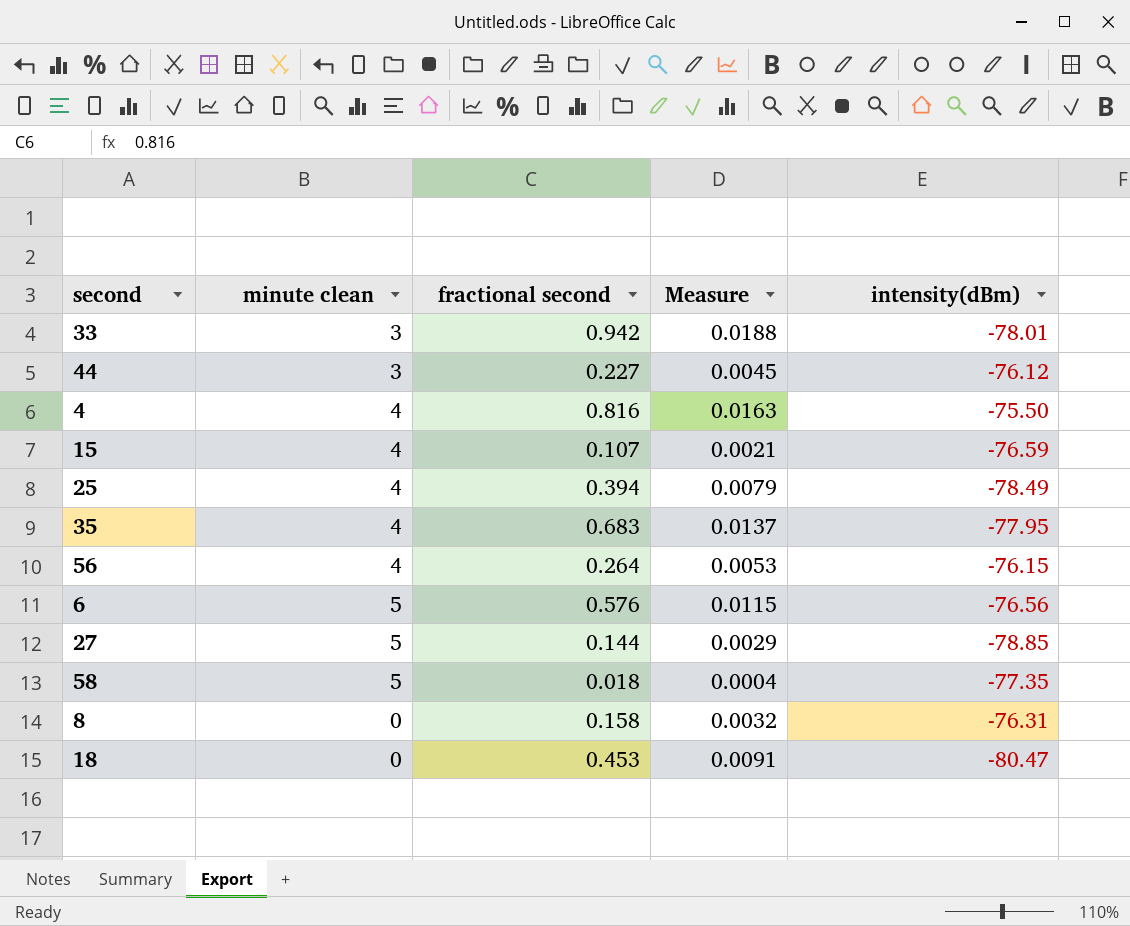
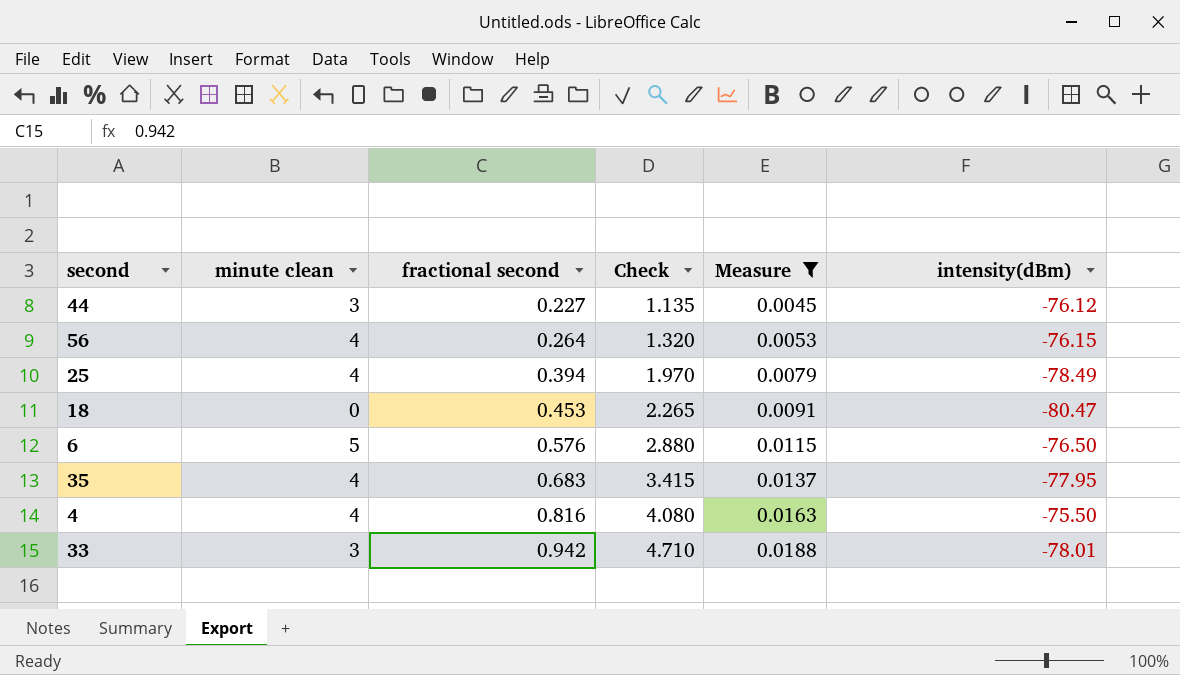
filter: none -> Measure >= 0.0045
row order: none -> fractional second ascending
column Check | formula: none -> [fractional second] * 5
6 | intensity(dBm): -76.56 -> -76.50

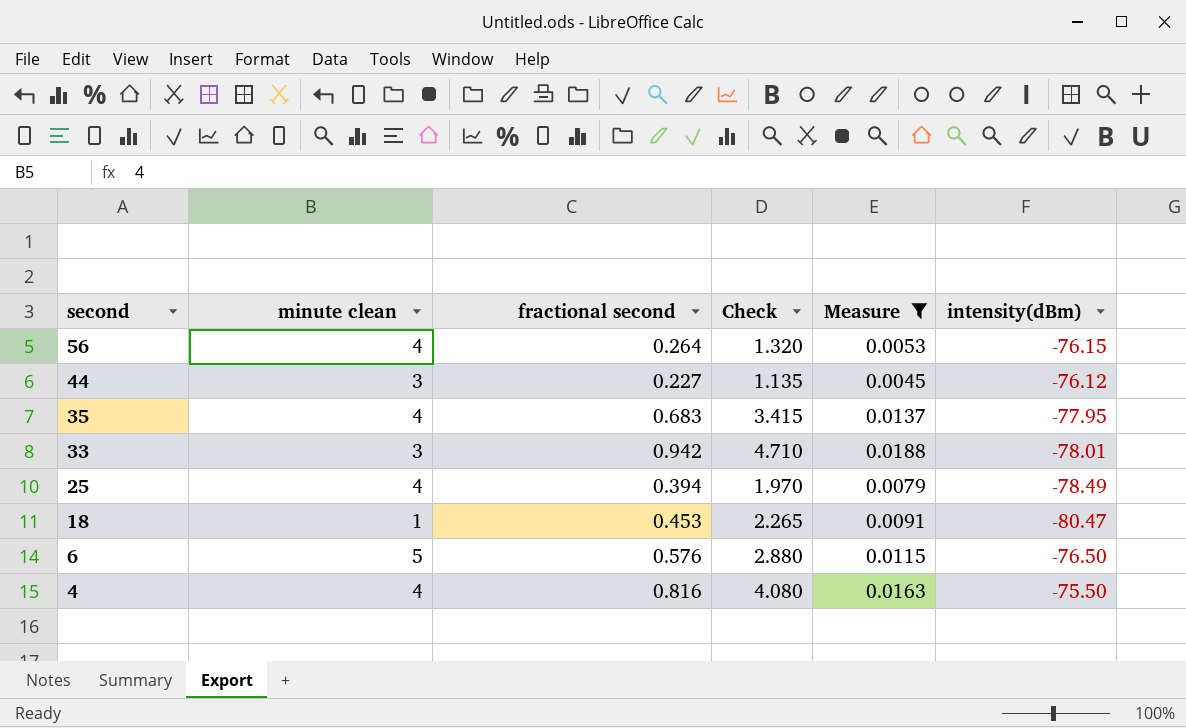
row order: fractional second ascending -> second descending
18 | minute clean: 0 -> 1

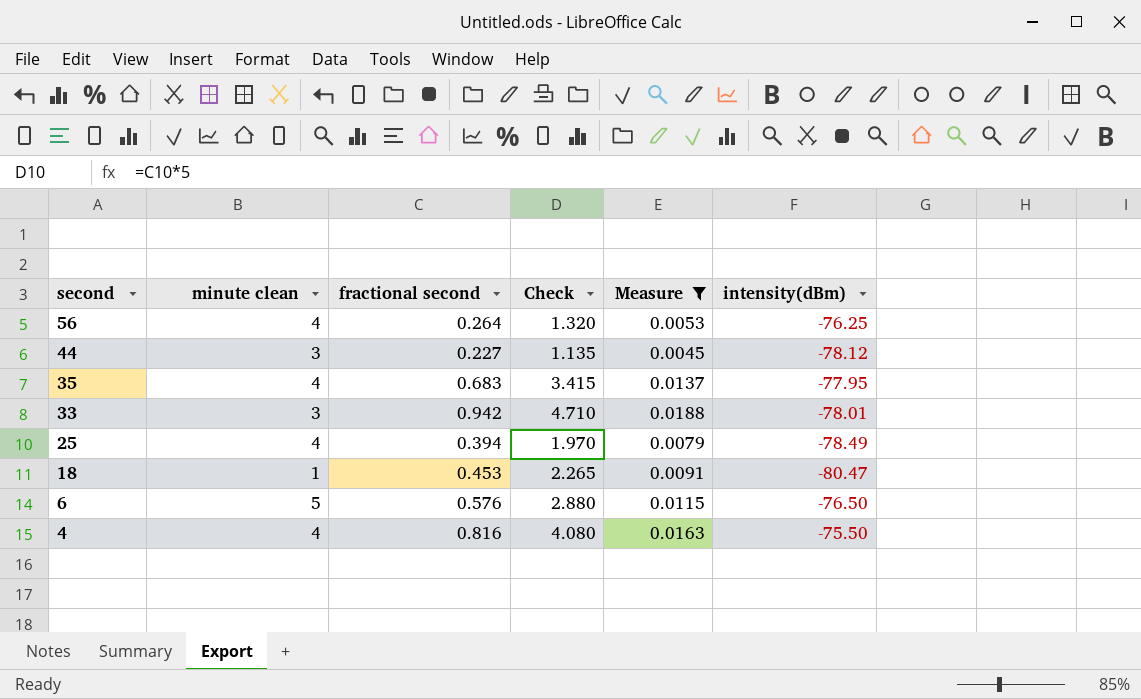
56 | intensity(dBm): -76.15 -> -76.25
44 | intensity(dBm): -76.12 -> -78.12

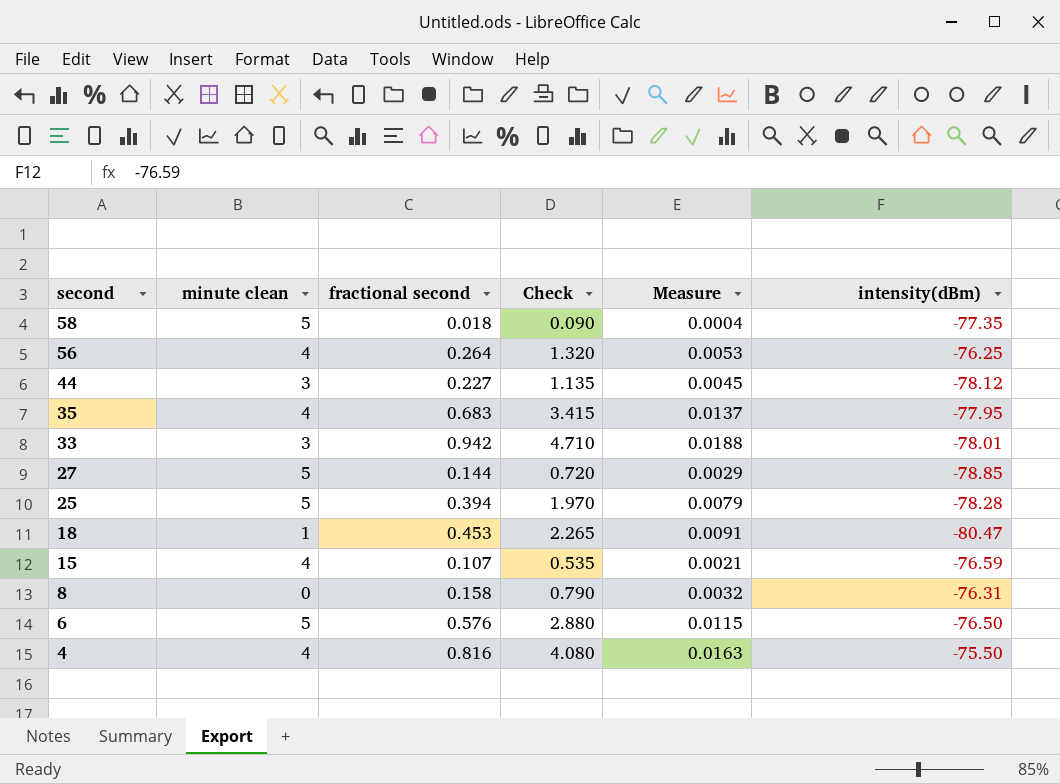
filter: Measure >= 0.0045 -> none
25 | minute clean: 4 -> 5
25 | intensity(dBm): -78.49 -> -78.28

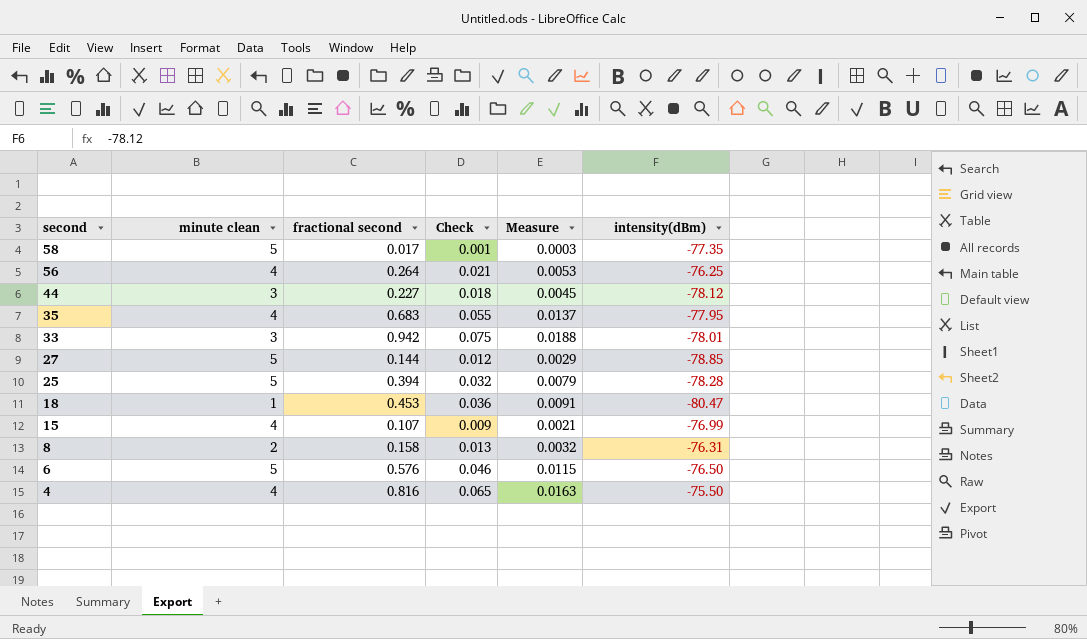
column Check | formula: [fractional second] * 5 -> [fractional second] * 0.08
58 | fractional second: 0.018 -> 0.017
58 | Measure: 0.0004 -> 0.0003
15 | intensity(dBm): -76.59 -> -76.99
8 | minute clean: 0 -> 2

